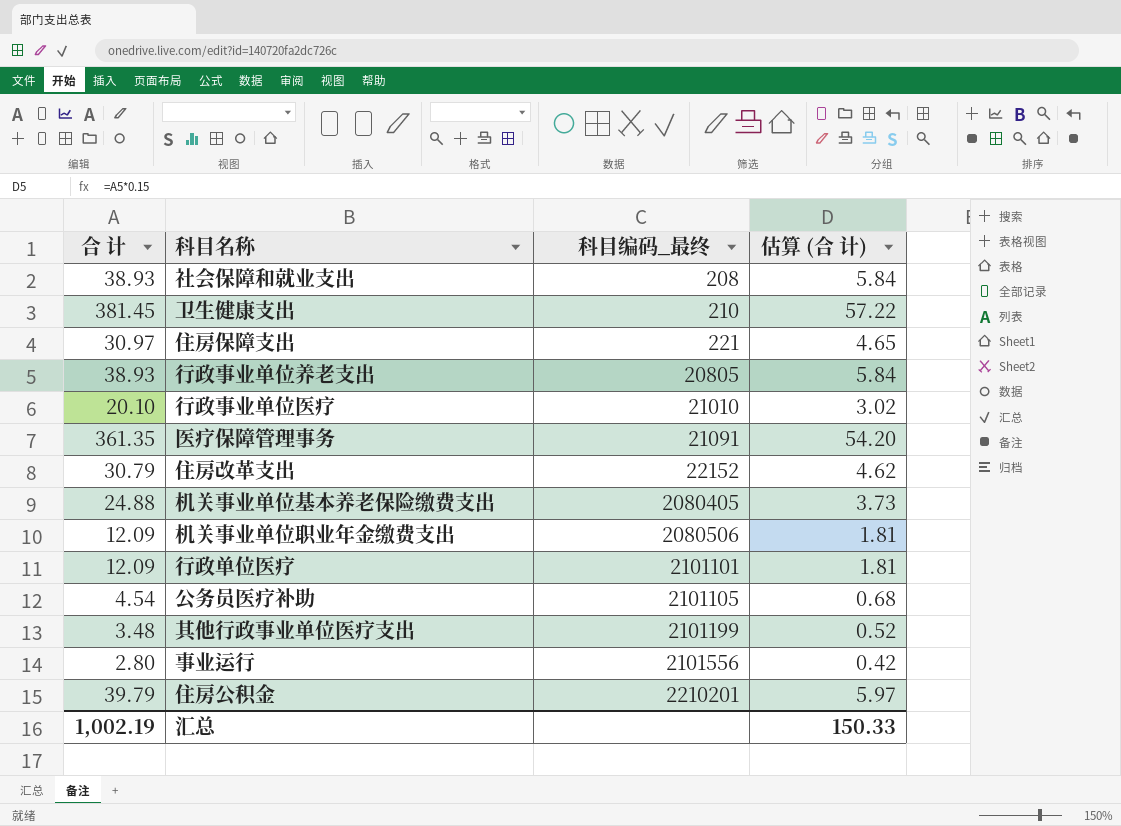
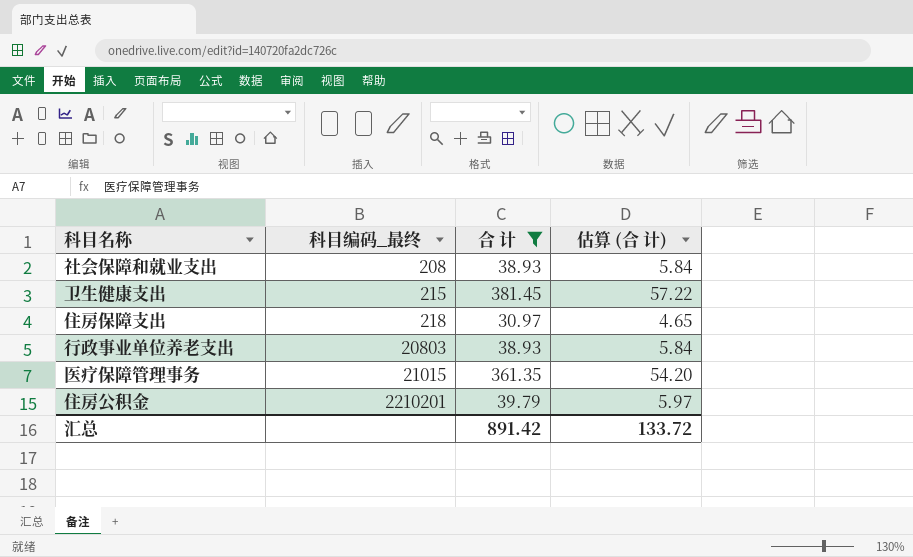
filter: none -> 合 计 >= 30.97
column 合 计 | position: 1 -> 3
卫生健康支出 | 科目编码_最终: 210 -> 215
住房保障支出 | 科目编码_最终: 221 -> 218
行政事业单位养老支出 | 科目编码_最终: 20805 -> 20803
医疗保障管理事务 | 科目编码_最终: 21091 -> 21015
汇总 | 合 计: 1,002.19 -> 891.42
汇总 | 估算 (合 计): 150.33 -> 133.72

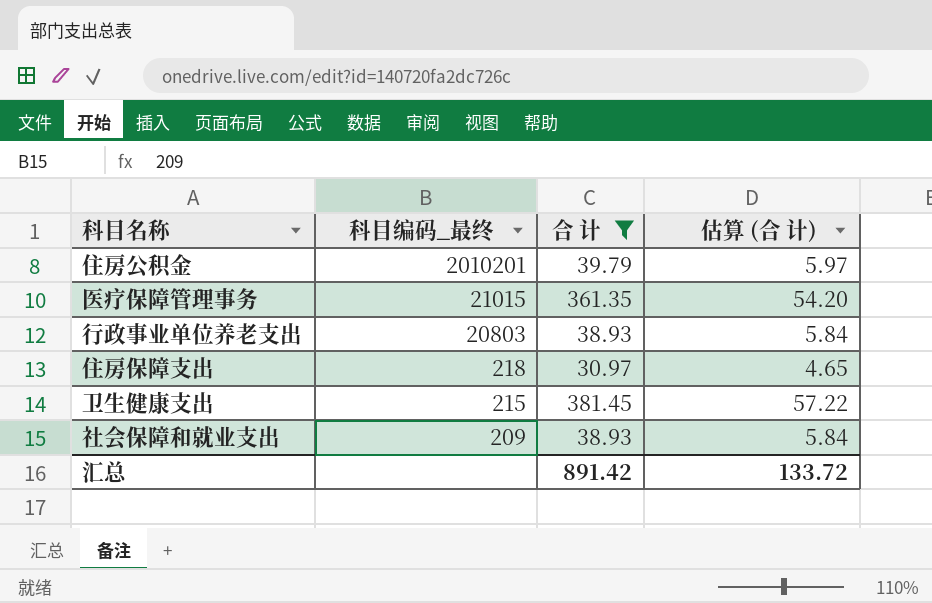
row order: 科目编码_最终 ascending -> 科目编码_最终 descending
住房公积金 | 科目编码_最终: 2210201 -> 2010201
社会保障和就业支出 | 科目编码_最终: 208 -> 209

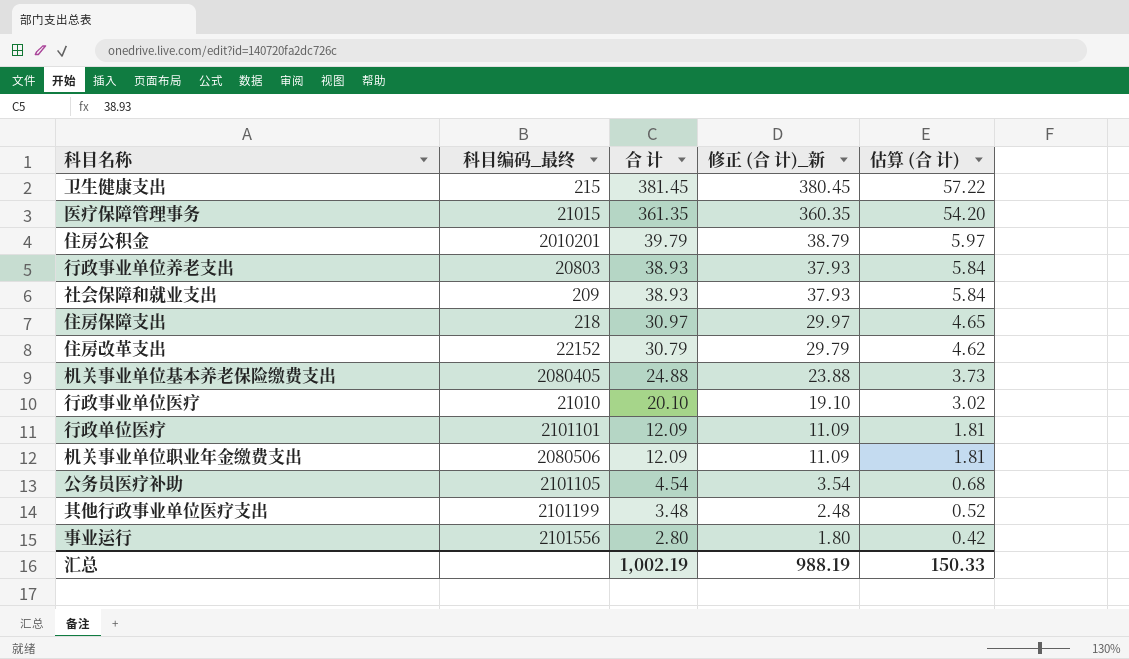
filter: 合 计 >= 30.97 -> none
row order: 科目编码_最终 descending -> 合 计 descending
column 修正 (合 计)_新 | formula: none -> [合 计] - 1
汇总 | 合 计: 891.42 -> 1,002.19
汇总 | 估算 (合 计): 133.72 -> 150.33

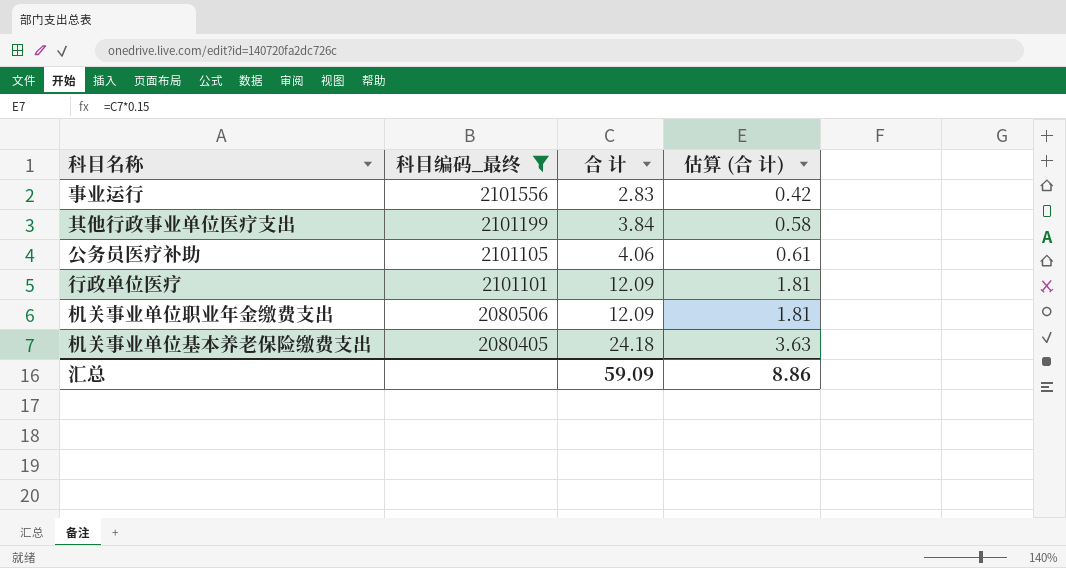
filter: none -> 科目编码_最终 >= 2080405
row order: 合 计 descending -> 科目编码_最终 descending
column 修正 (合 计)_新 | formula: [合 计] - 1 -> none
事业运行 | 合 计: 2.80 -> 2.83
其他行政事业单位医疗支出 | 合 计: 3.48 -> 3.84
其他行政事业单位医疗支出 | 估算 (合 计): 0.52 -> 0.58
公务员医疗补助 | 合 计: 4.54 -> 4.06
公务员医疗补助 | 估算 (合 计): 0.68 -> 0.61
机关事业单位基本养老保险缴费支出 | 合 计: 24.88 -> 24.18
机关事业单位基本养老保险缴费支出 | 估算 (合 计): 3.73 -> 3.63
汇总 | 合 计: 1,002.19 -> 59.09
汇总 | 估算 (合 计): 150.33 -> 8.86

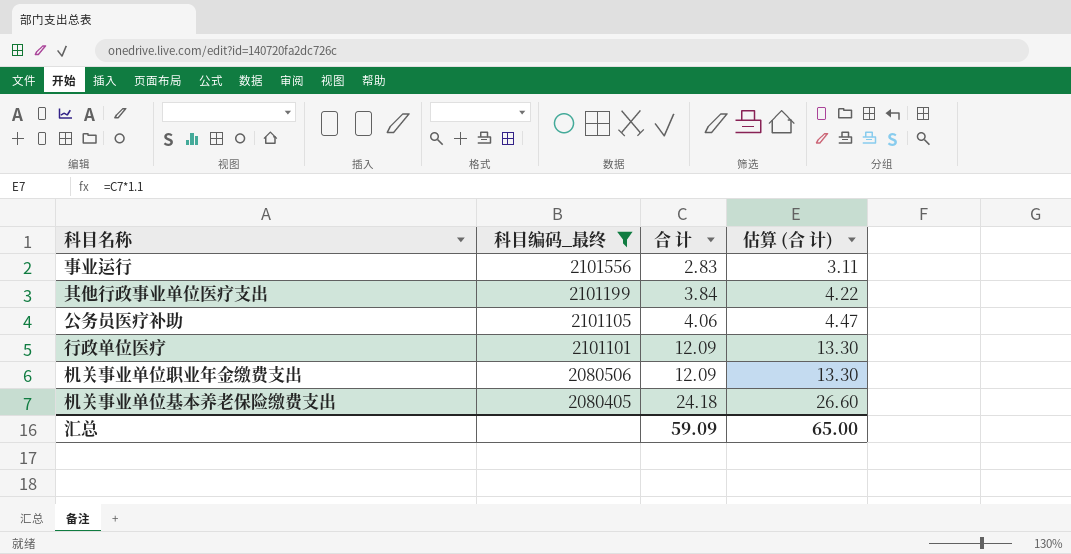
column 估算 (合 计) | formula: [合 计] * 0.15 -> [合 计] * 1.1
汇总 | 估算 (合 计): 8.86 -> 65.00

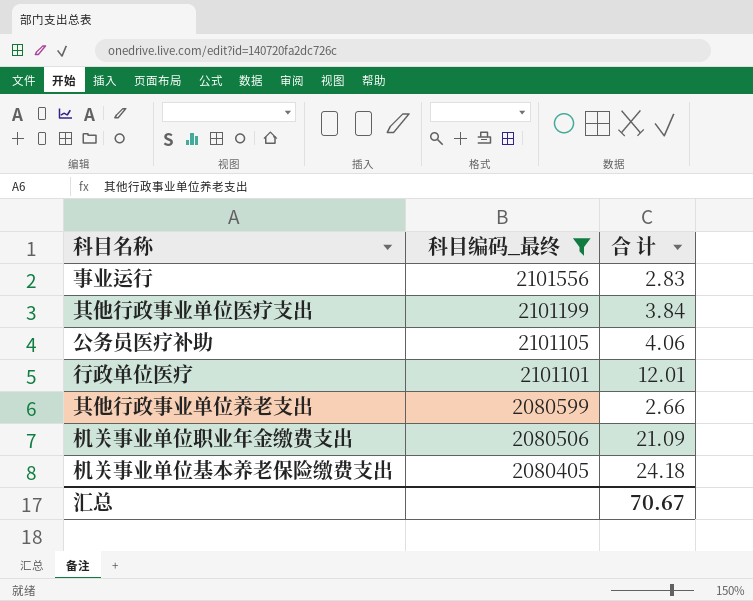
column 估算 (合 计) | formula: [合 计] * 1.1 -> none
行政单位医疗 | 合 计: 12.09 -> 12.01
row 其他行政事业单位养老支出: none -> 2080599 | 2.66
机关事业单位职业年金缴费支出 | 合 计: 12.09 -> 21.09
汇总 | 合 计: 59.09 -> 70.67

